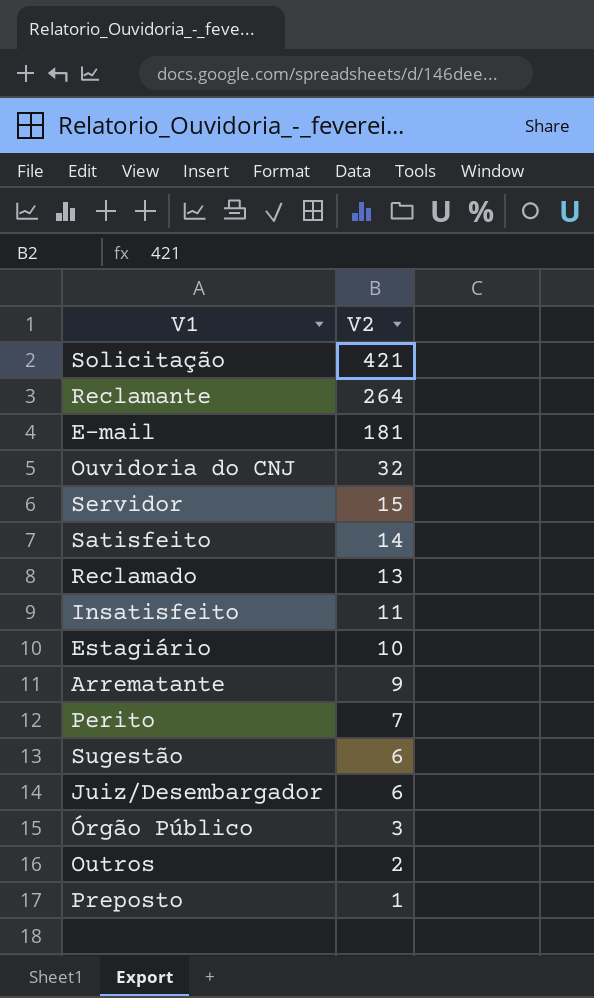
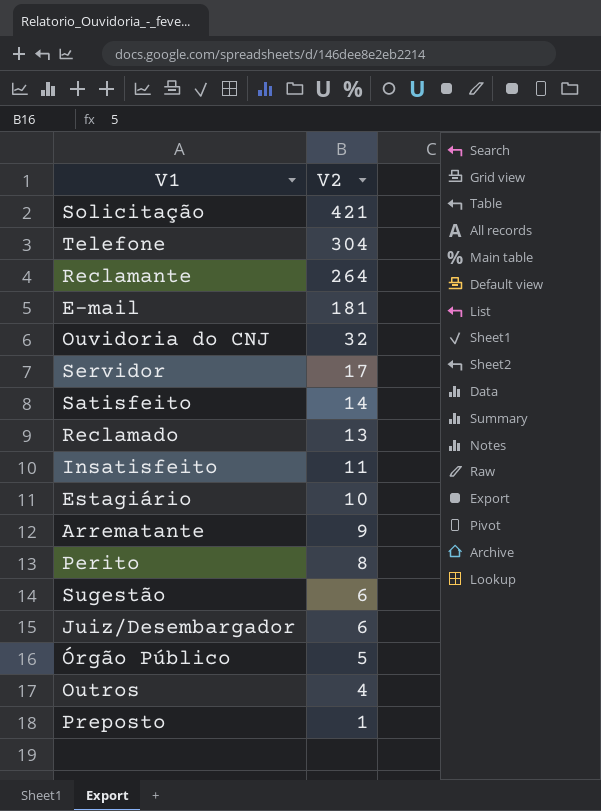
row Telefone: none -> 304
Servidor | V2: 15 -> 17
Perito | V2: 7 -> 8
Órgão Público | V2: 3 -> 5
Outros | V2: 2 -> 4

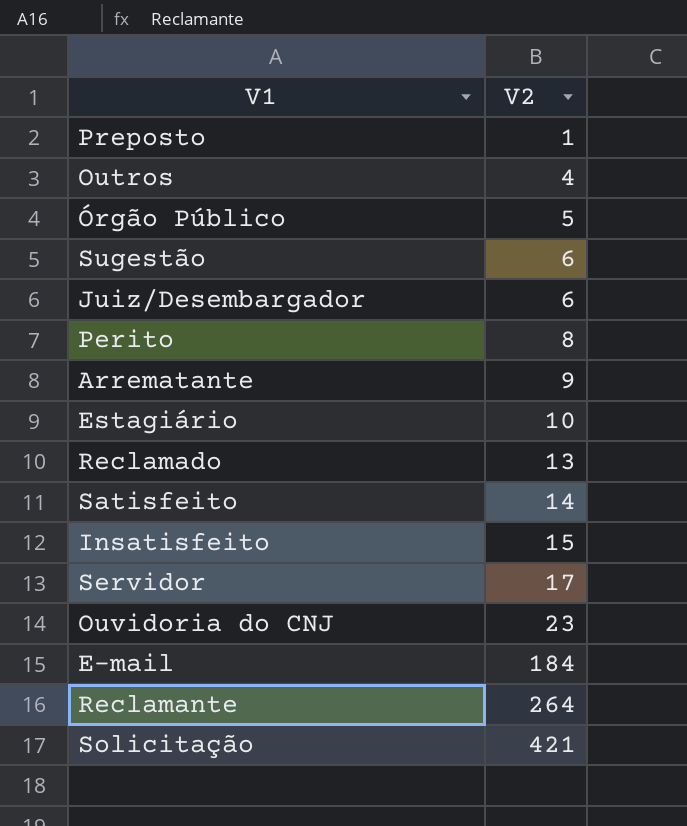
row order: V2 descending -> V2 ascending
row Telefone: 304 -> none
Insatisfeito | V2: 11 -> 15
Ouvidoria do CNJ | V2: 32 -> 23
E-mail | V2: 181 -> 184

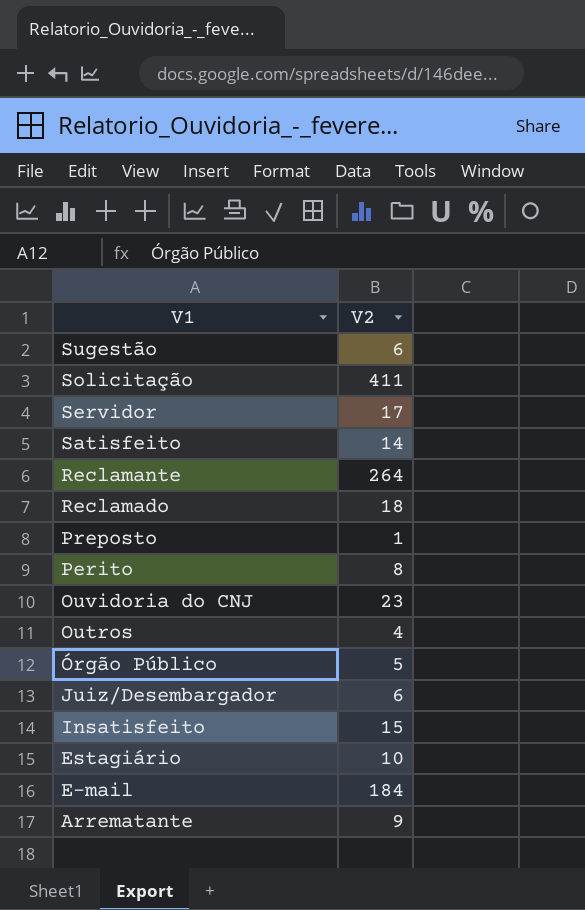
row order: V2 ascending -> V1 descending
Solicitação | V2: 421 -> 411
Reclamado | V2: 13 -> 18

